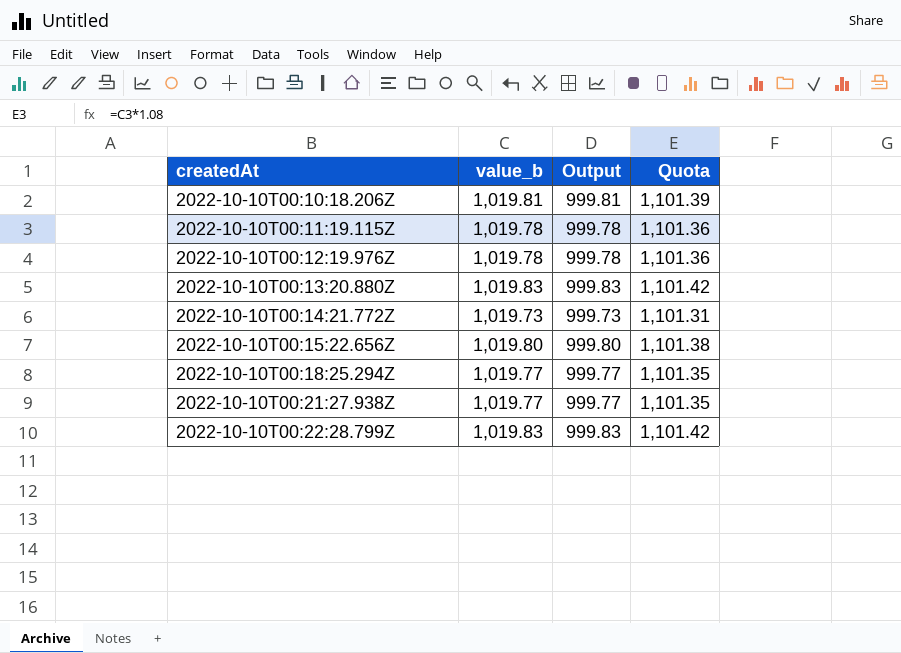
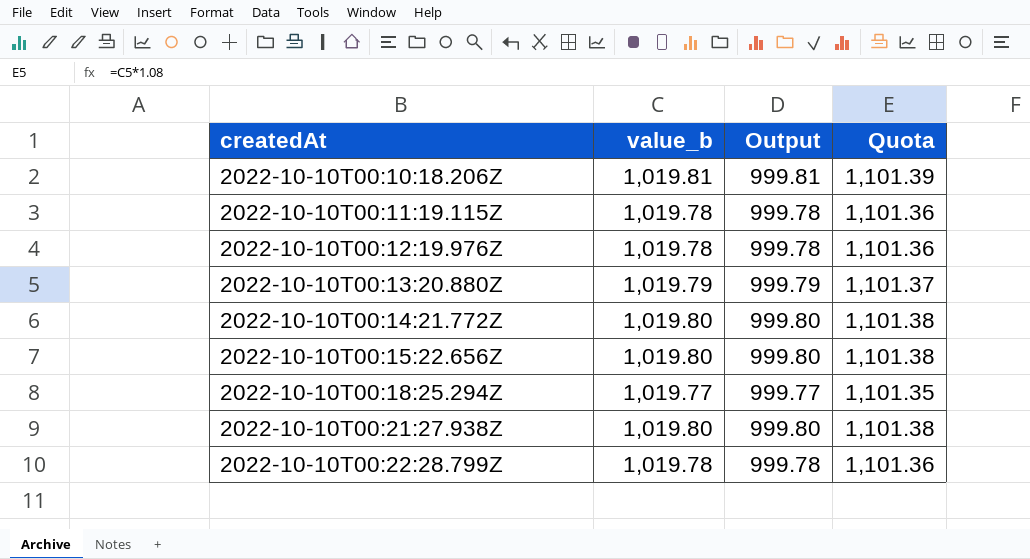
2022-10-10T00:13:20.880Z | value_b: 1,019.83 -> 1,019.79
2022-10-10T00:13:20.880Z | Output: 999.83 -> 999.79
2022-10-10T00:13:20.880Z | Quota: 1,101.42 -> 1,101.37
2022-10-10T00:14:21.772Z | value_b: 1,019.73 -> 1,019.80
2022-10-10T00:14:21.772Z | Output: 999.73 -> 999.80
2022-10-10T00:14:21.772Z | Quota: 1,101.31 -> 1,101.38
2022-10-10T00:21:27.938Z | value_b: 1,019.77 -> 1,019.80
2022-10-10T00:21:27.938Z | Output: 999.77 -> 999.80
2022-10-10T00:21:27.938Z | Quota: 1,101.35 -> 1,101.38
2022-10-10T00:22:28.799Z | value_b: 1,019.83 -> 1,019.78
2022-10-10T00:22:28.799Z | Output: 999.83 -> 999.78
2022-10-10T00:22:28.799Z | Quota: 1,101.42 -> 1,101.36

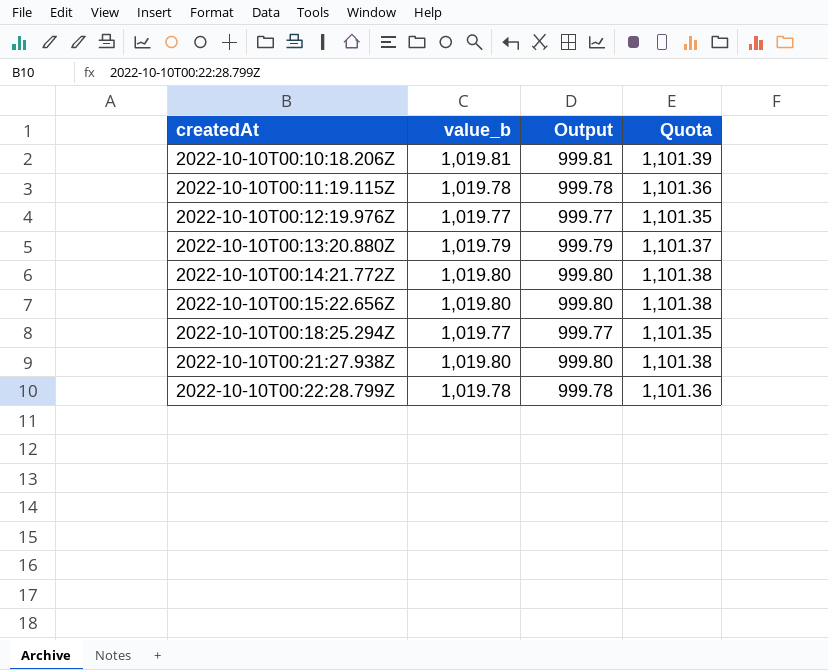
2022-10-10T00:12:19.976Z | value_b: 1,019.78 -> 1,019.77
2022-10-10T00:12:19.976Z | Output: 999.78 -> 999.77
2022-10-10T00:12:19.976Z | Quota: 1,101.36 -> 1,101.35

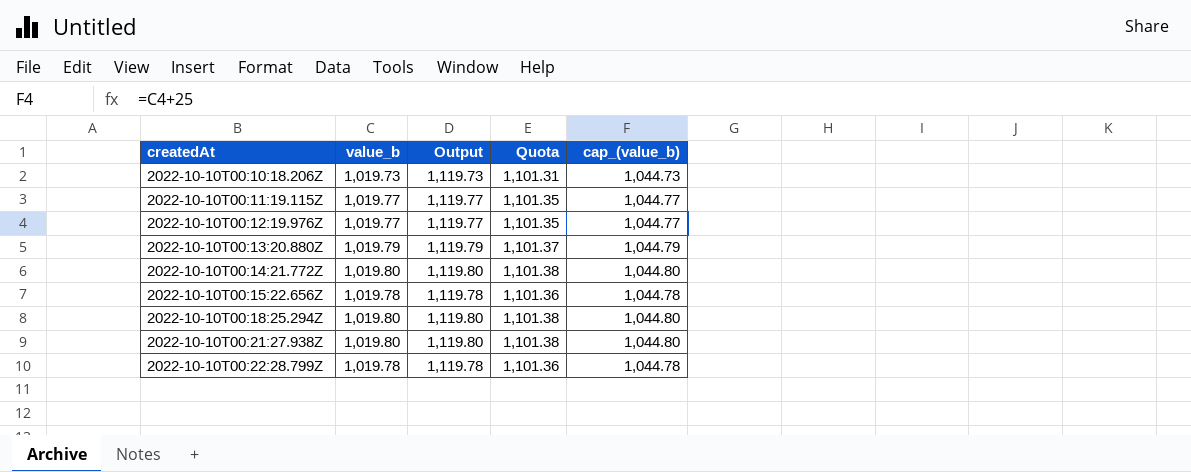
column Output | formula: [value_b] - 20 -> [value_b] + 100
column cap_(value_b) | formula: none -> [value_b] + 25
2022-10-10T00:10:18.206Z | value_b: 1,019.81 -> 1,019.73
2022-10-10T00:10:18.206Z | Quota: 1,101.39 -> 1,101.31
2022-10-10T00:11:19.115Z | value_b: 1,019.78 -> 1,019.77
2022-10-10T00:11:19.115Z | Quota: 1,101.36 -> 1,101.35
2022-10-10T00:15:22.656Z | value_b: 1,019.80 -> 1,019.78
2022-10-10T00:15:22.656Z | Quota: 1,101.38 -> 1,101.36
2022-10-10T00:18:25.294Z | value_b: 1,019.77 -> 1,019.80
2022-10-10T00:18:25.294Z | Quota: 1,101.35 -> 1,101.38

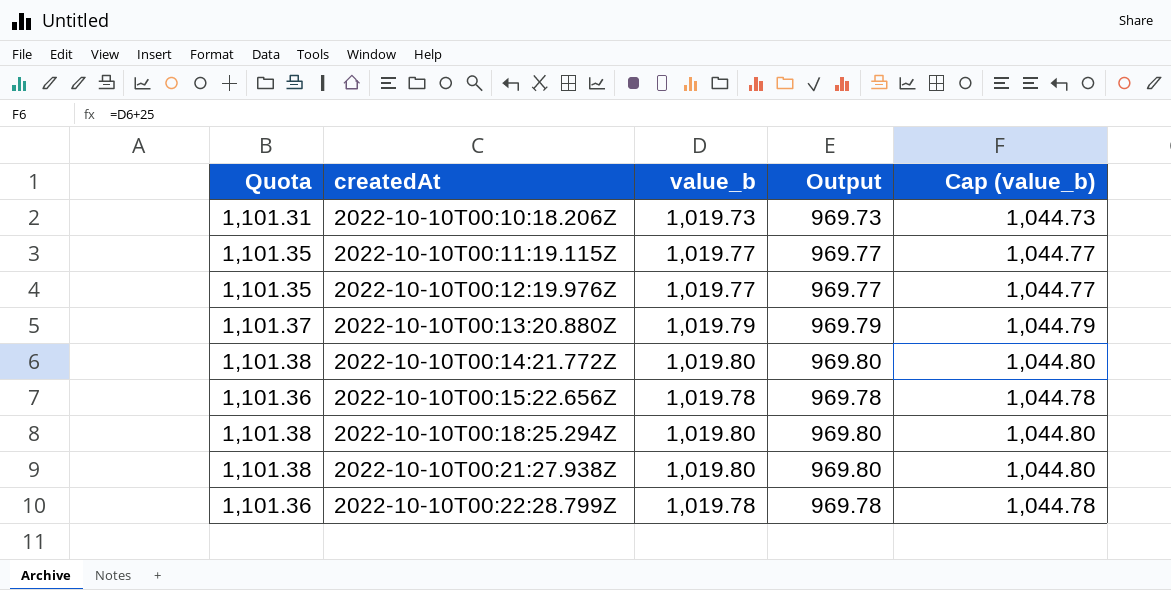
column Quota | position: 4 -> 1
column Output | formula: [value_b] + 100 -> [value_b] - 50
column name: cap_(value_b) -> Cap (value_b)

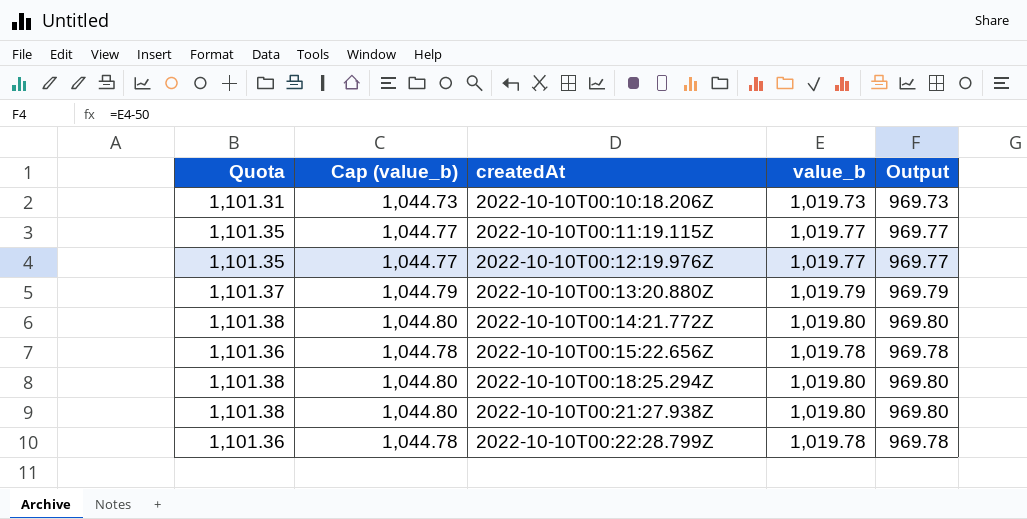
column Cap (value_b) | position: 5 -> 2

